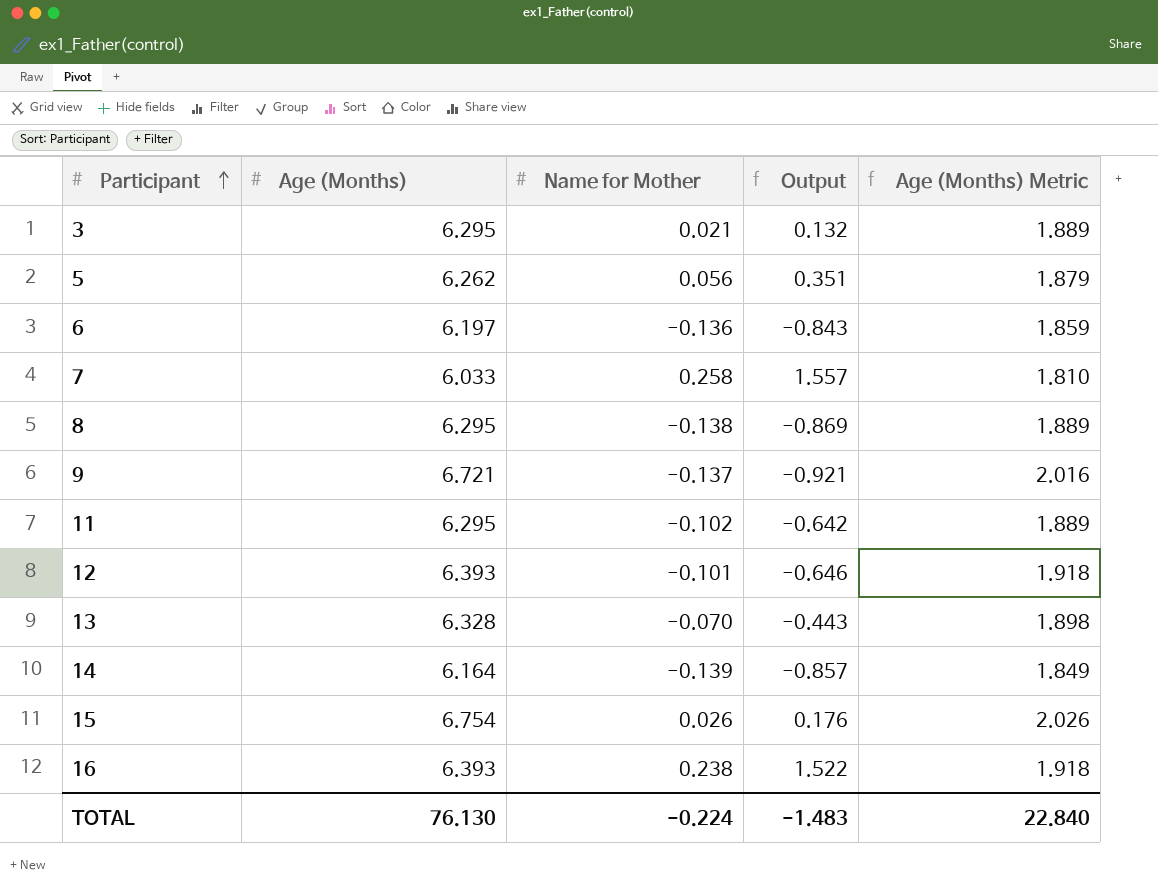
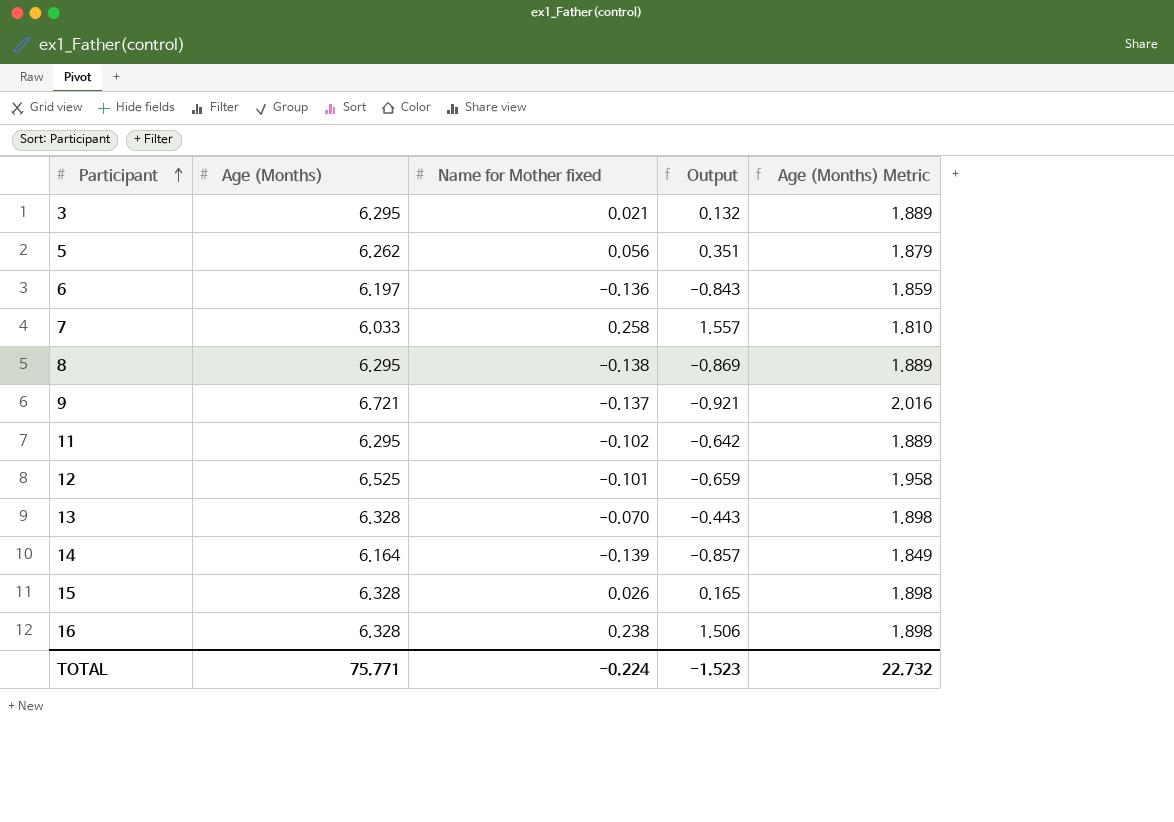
column name: Name for Mother -> Name for Mother fixed
12 | Age (Months): 6.393 -> 6.525
12 | Output: -0.646 -> -0.659
12 | Age (Months) Metric: 1.918 -> 1.958
15 | Age (Months): 6.754 -> 6.328
15 | Output: 0.176 -> 0.165
15 | Age (Months) Metric: 2.026 -> 1.898
16 | Age (Months): 6.393 -> 6.328
16 | Output: 1.522 -> 1.506
16 | Age (Months) Metric: 1.918 -> 1.898
TOTAL | Age (Months): 76.130 -> 75.771
TOTAL | Output: -1.483 -> -1.523
TOTAL | Age (Months) Metric: 22.840 -> 22.732

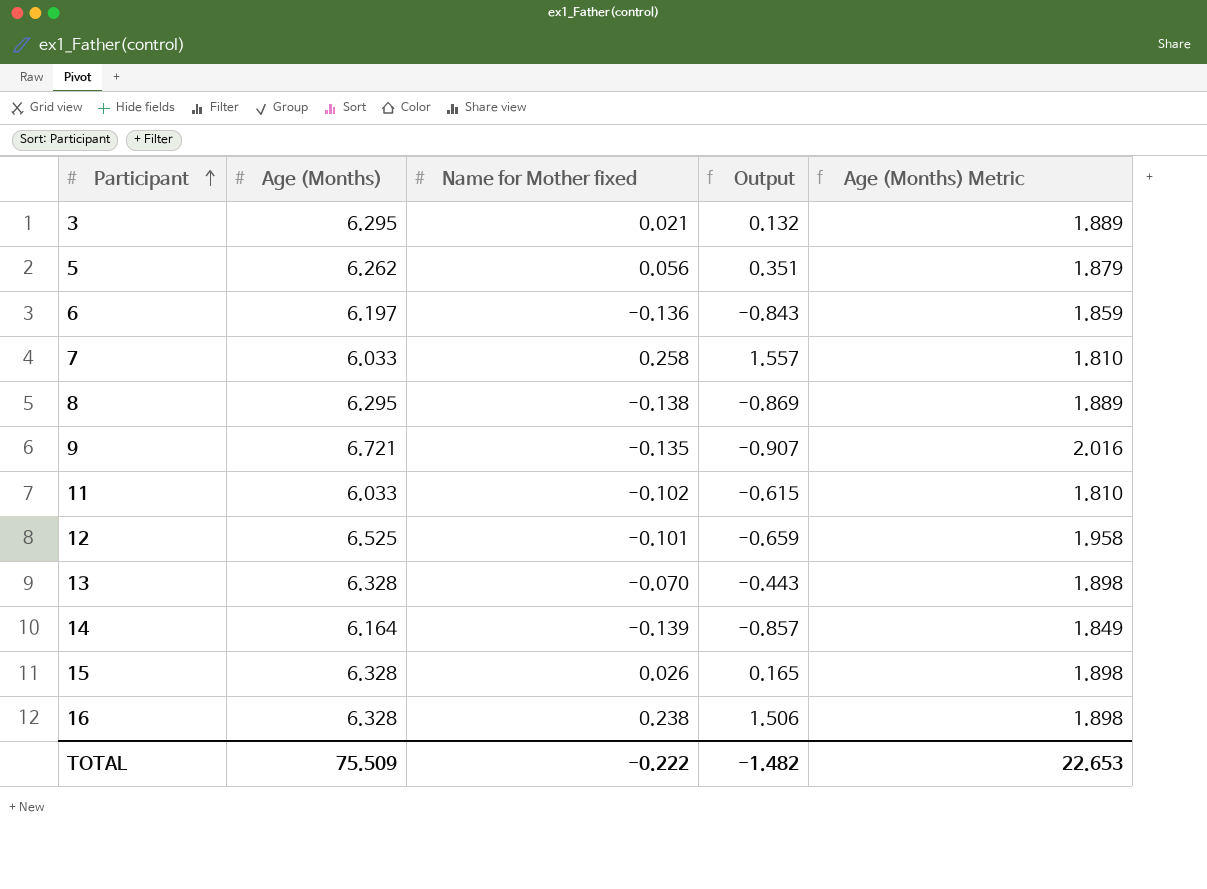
9 | Name for Mother fixed: -0.137 -> -0.135
9 | Output: -0.921 -> -0.907
11 | Age (Months): 6.295 -> 6.033
11 | Output: -0.642 -> -0.615
11 | Age (Months) Metric: 1.889 -> 1.810
TOTAL | Age (Months): 75.771 -> 75.509
TOTAL | Name for Mother fixed: -0.224 -> -0.222
TOTAL | Output: -1.523 -> -1.482
TOTAL | Age (Months) Metric: 22.732 -> 22.653

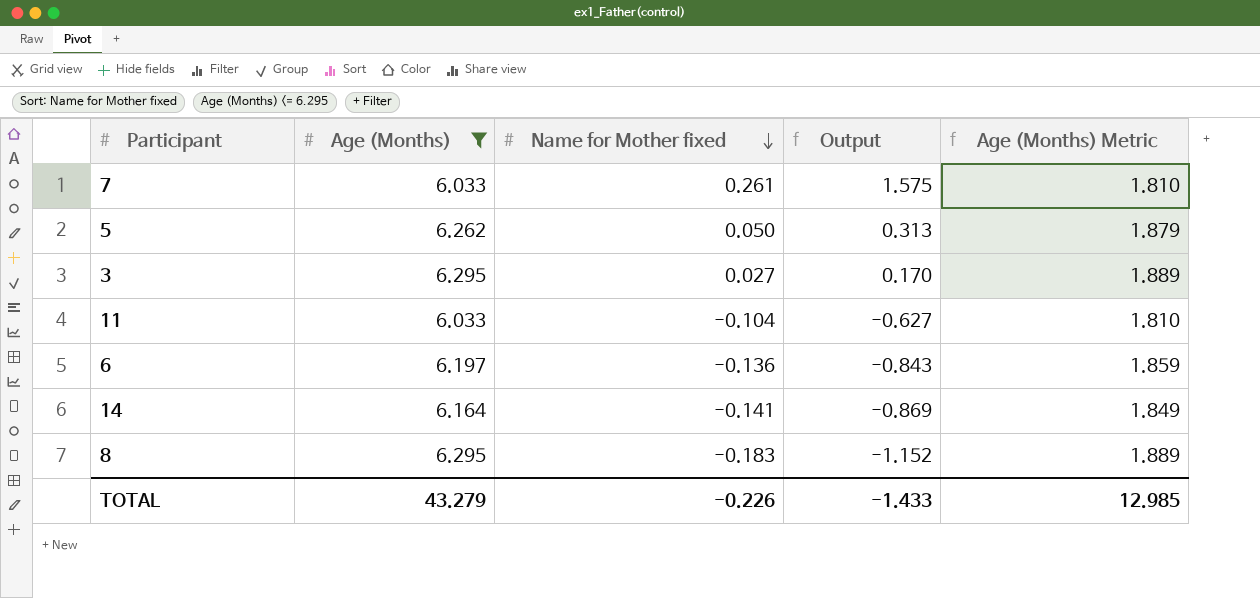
filter: none -> Age (Months) <= 6.295
row order: Participant ascending -> Name for Mother fixed descending
7 | Name for Mother fixed: 0.258 -> 0.261
7 | Output: 1.557 -> 1.575
5 | Name for Mother fixed: 0.056 -> 0.050
5 | Output: 0.351 -> 0.313
3 | Name for Mother fixed: 0.021 -> 0.027
3 | Output: 0.132 -> 0.170
11 | Name for Mother fixed: -0.102 -> -0.104
11 | Output: -0.615 -> -0.627
14 | Name for Mother fixed: -0.139 -> -0.141
14 | Output: -0.857 -> -0.869
8 | Name for Mother fixed: -0.138 -> -0.183
8 | Output: -0.869 -> -1.152
TOTAL | Age (Months): 75.509 -> 43.279
TOTAL | Name for Mother fixed: -0.222 -> -0.226
TOTAL | Output: -1.482 -> -1.433
TOTAL | Age (Months) Metric: 22.653 -> 12.985

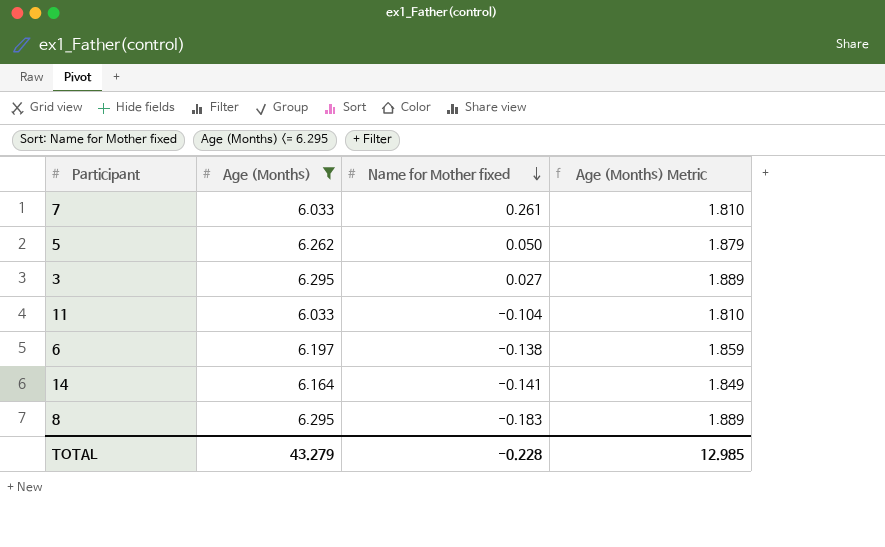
column Output | formula: [Age (Months)] * [Name for Mother fixed] -> none
6 | Name for Mother fixed: -0.136 -> -0.138
TOTAL | Name for Mother fixed: -0.226 -> -0.228

